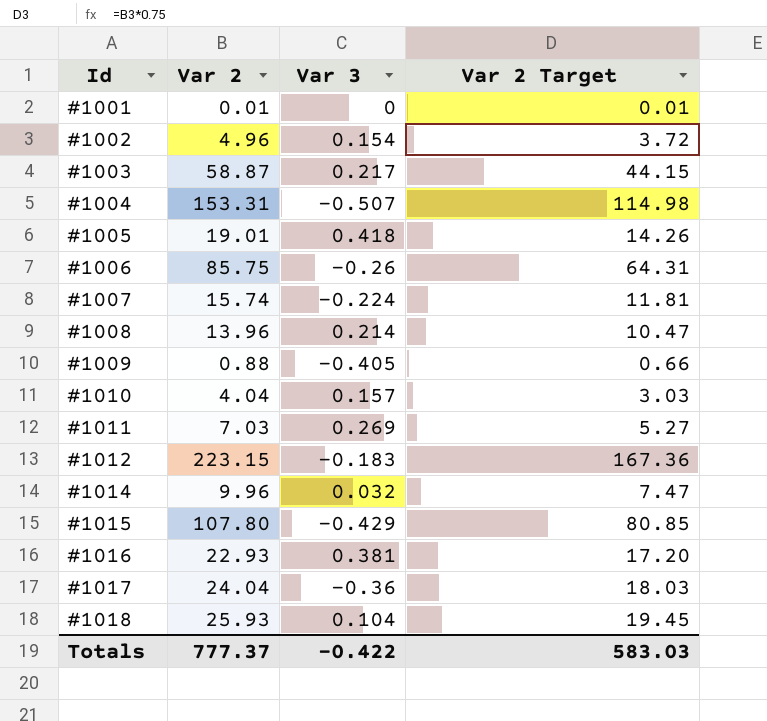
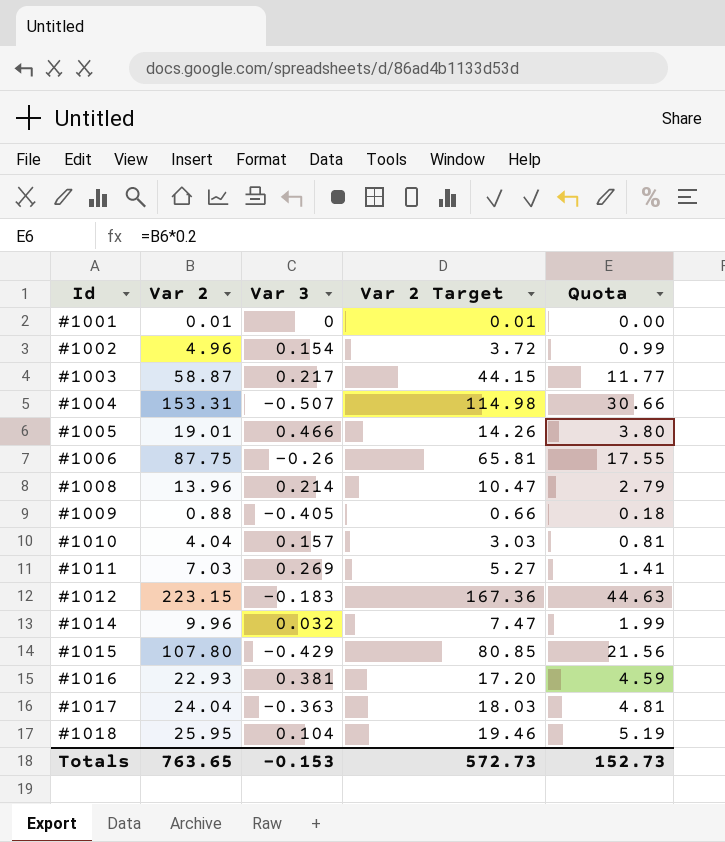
column Quota | formula: none -> [Var 2] * 0.2
row #1007: 15.74 | -0.224 | 11.81 -> none
#1005 | Var 3: 0.418 -> 0.466
#1006 | Var 2: 85.75 -> 87.75
#1006 | Var 2 Target: 64.31 -> 65.81
#1017 | Var 3: -0.36 -> -0.363
#1018 | Var 2: 25.93 -> 25.95
#1018 | Var 2 Target: 19.45 -> 19.46
Totals | Var 2: 777.37 -> 763.65
Totals | Var 3: -0.422 -> -0.153
Totals | Var 2 Target: 583.03 -> 572.73

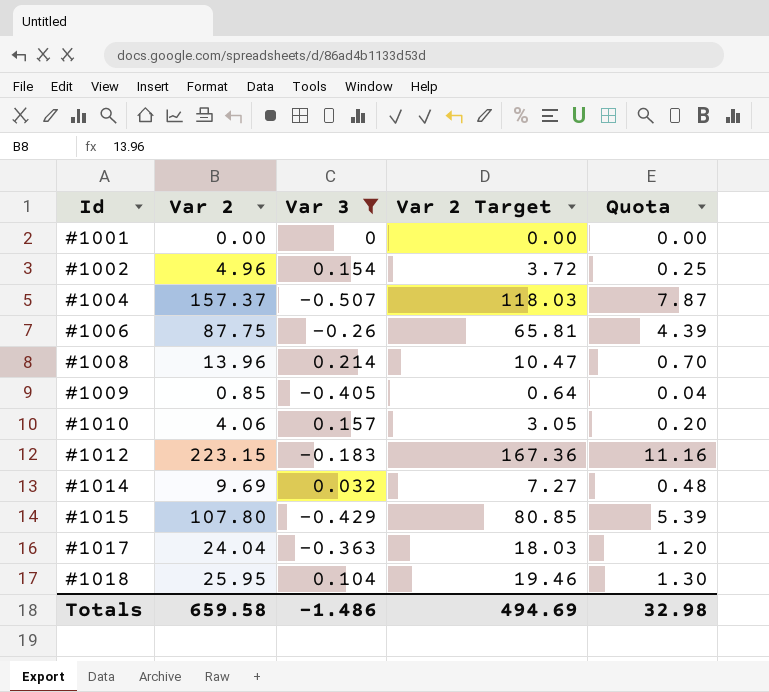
filter: none -> Var 3 <= 0.214
column Quota | formula: [Var 2] * 0.2 -> [Var 2] * 0.05
#1001 | Var 2: 0.01 -> 0.00
#1001 | Var 2 Target: 0.01 -> 0.00
#1004 | Var 2: 153.31 -> 157.37
#1004 | Var 2 Target: 114.98 -> 118.03
#1009 | Var 2: 0.88 -> 0.85
#1009 | Var 2 Target: 0.66 -> 0.64
#1010 | Var 2: 4.04 -> 4.06
#1010 | Var 2 Target: 3.03 -> 3.05
#1014 | Var 2: 9.96 -> 9.69
#1014 | Var 2 Target: 7.47 -> 7.27
Totals | Var 2: 763.65 -> 659.58
Totals | Var 3: -0.153 -> -1.486
Totals | Var 2 Target: 572.73 -> 494.69
Totals | Quota: 152.73 -> 32.98

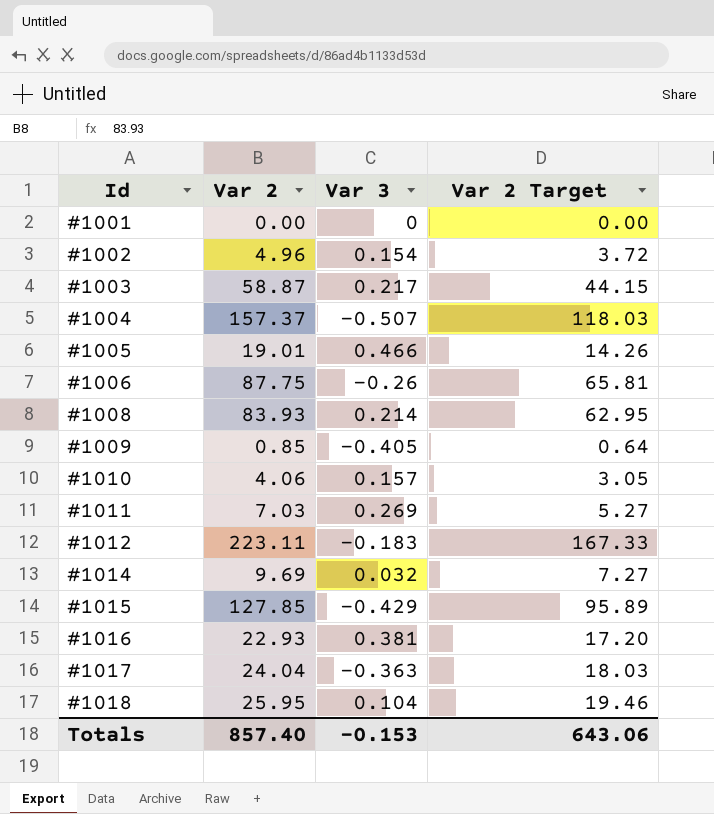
filter: Var 3 <= 0.214 -> none
column Quota | formula: [Var 2] * 0.05 -> none
#1008 | Var 2: 13.96 -> 83.93
#1008 | Var 2 Target: 10.47 -> 62.95
#1012 | Var 2: 223.15 -> 223.11
#1012 | Var 2 Target: 167.36 -> 167.33
#1015 | Var 2: 107.80 -> 127.85
#1015 | Var 2 Target: 80.85 -> 95.89
Totals | Var 2: 659.58 -> 857.40
Totals | Var 3: -1.486 -> -0.153
Totals | Var 2 Target: 494.69 -> 643.06

